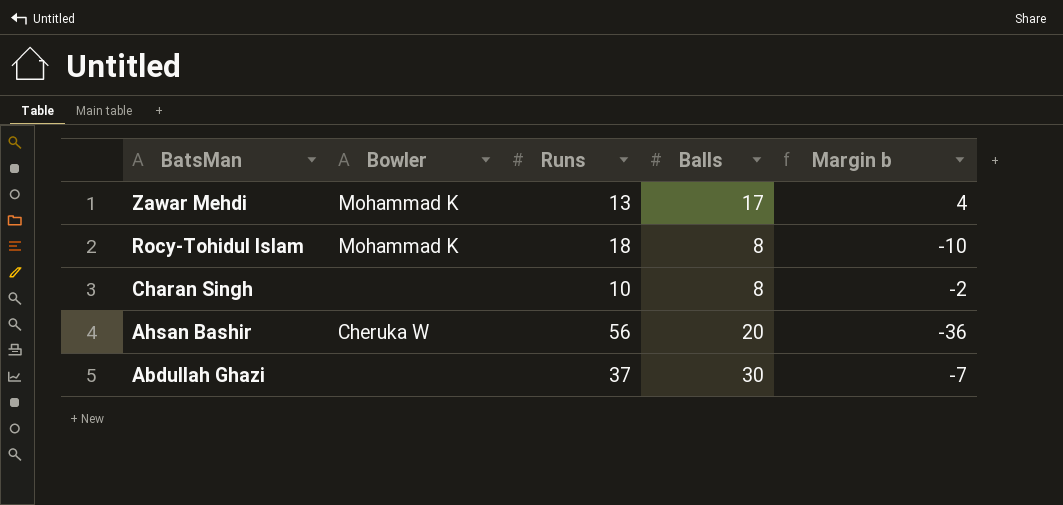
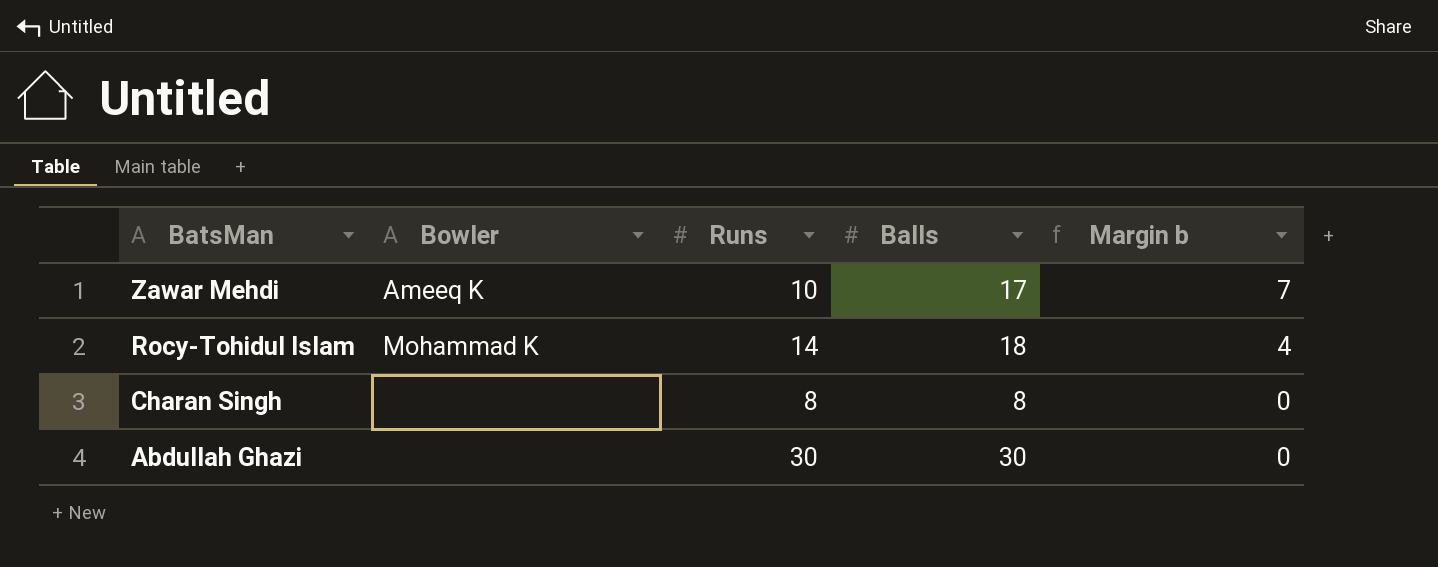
row Ahsan Bashir: Cheruka W | 56 | 20 | -36 -> none
Zawar Mehdi | Bowler: Mohammad K -> Ameeq K
Zawar Mehdi | Runs: 13 -> 10
Zawar Mehdi | Margin b: 4 -> 7
Rocy-Tohidul Islam | Runs: 18 -> 14
Rocy-Tohidul Islam | Balls: 8 -> 18
Rocy-Tohidul Islam | Margin b: -10 -> 4
Charan Singh | Runs: 10 -> 8
Charan Singh | Margin b: -2 -> 0
Abdullah Ghazi | Runs: 37 -> 30
Abdullah Ghazi | Margin b: -7 -> 0

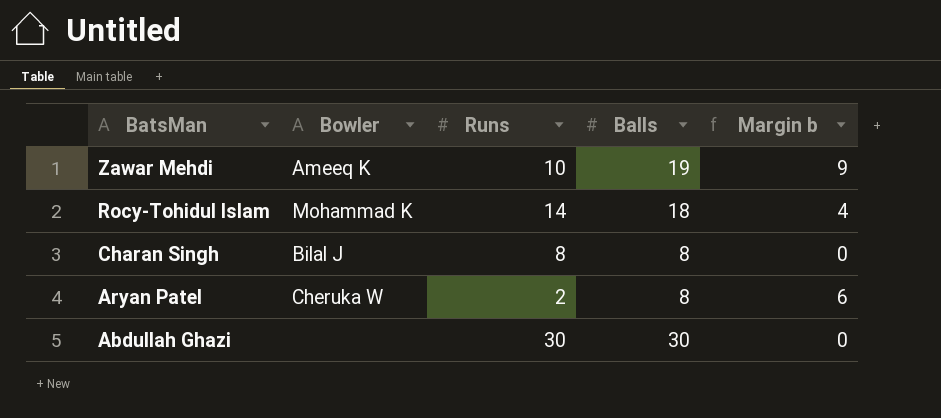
Zawar Mehdi | Balls: 17 -> 19
Zawar Mehdi | Margin b: 7 -> 9
Charan Singh | Bowler: none -> Bilal J
row Aryan Patel: none -> Cheruka W | 2 | 8 | 6

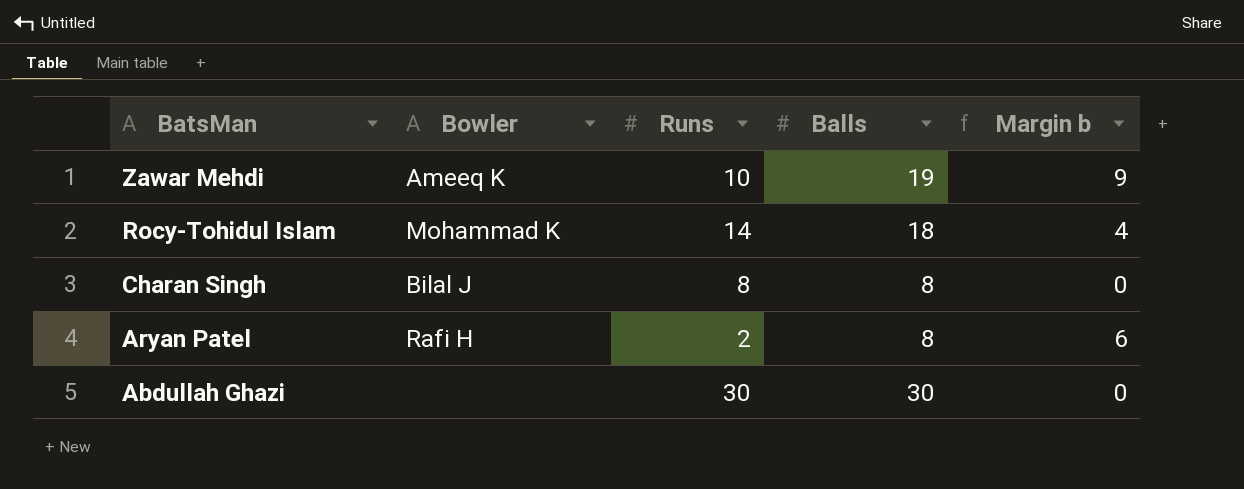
Aryan Patel | Bowler: Cheruka W -> Rafi H

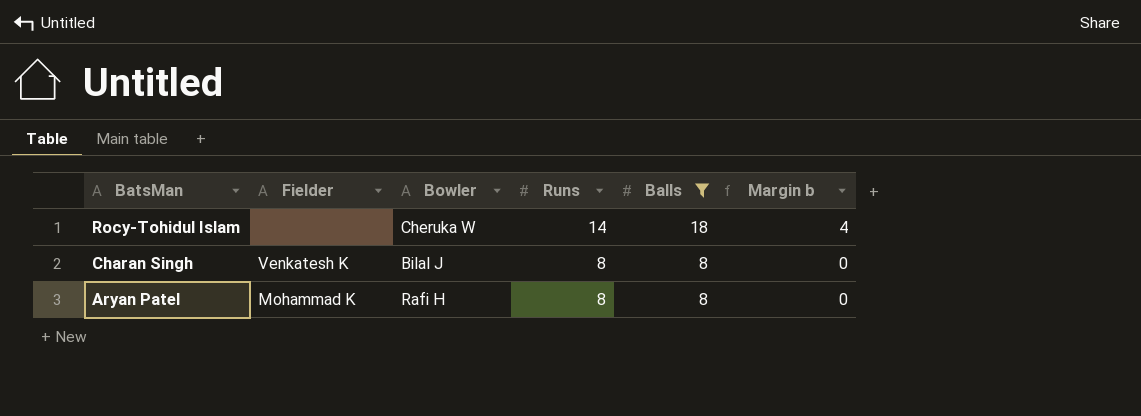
filter: none -> Balls <= 18
column Fielder | position: none -> 2
Rocy-Tohidul Islam | Bowler: Mohammad K -> Cheruka W
Aryan Patel | Runs: 2 -> 8
Aryan Patel | Margin b: 6 -> 0

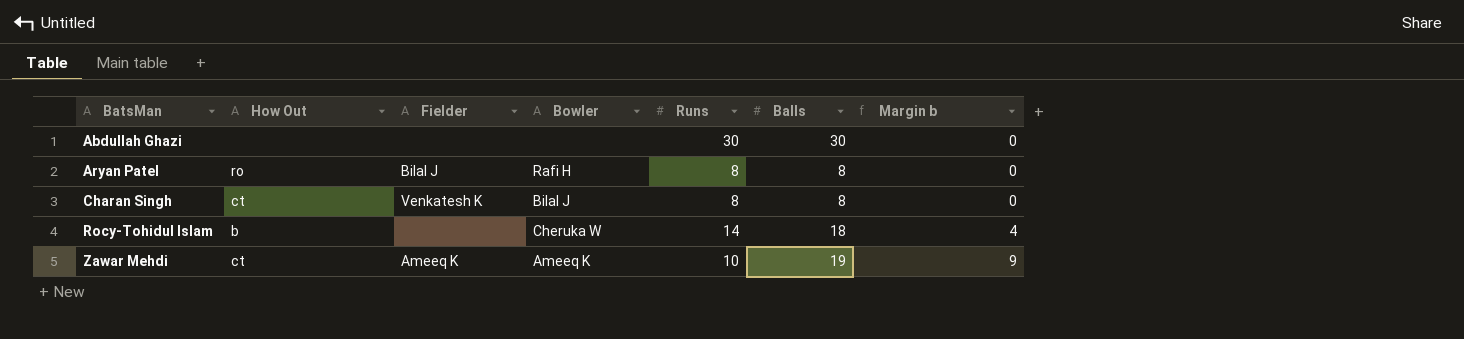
filter: Balls <= 18 -> none
row order: BatsMan descending -> BatsMan ascending
column How Out | position: none -> 2
Aryan Patel | Fielder: Mohammad K -> Bilal J

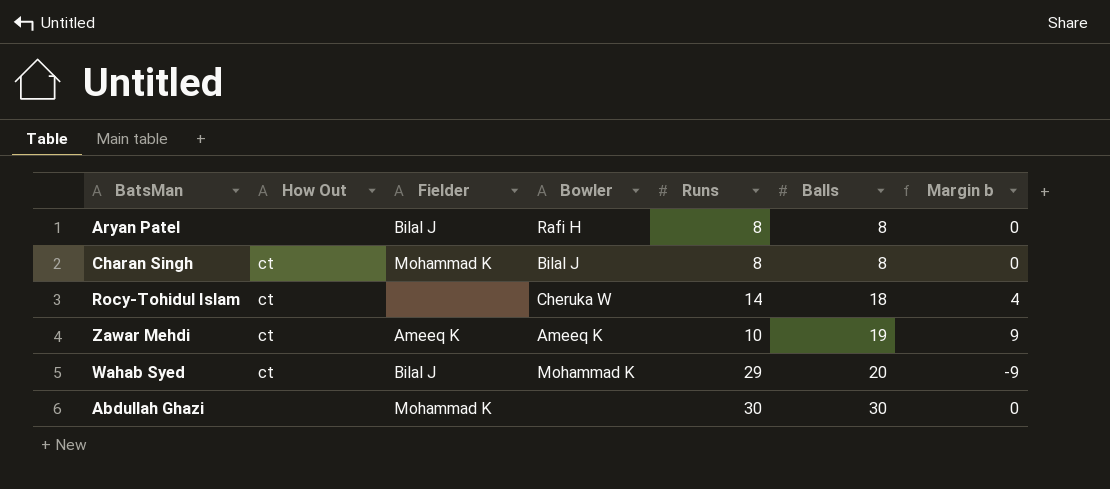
row order: BatsMan ascending -> Balls ascending
Aryan Patel | How Out: ro -> none
Charan Singh | Fielder: Venkatesh K -> Mohammad K
Rocy-Tohidul Islam | How Out: b -> ct
row Wahab Syed: none -> ct | Bilal J | Mohammad K | 29 | 20 | -9
Abdullah Ghazi | Fielder: none -> Mohammad K

